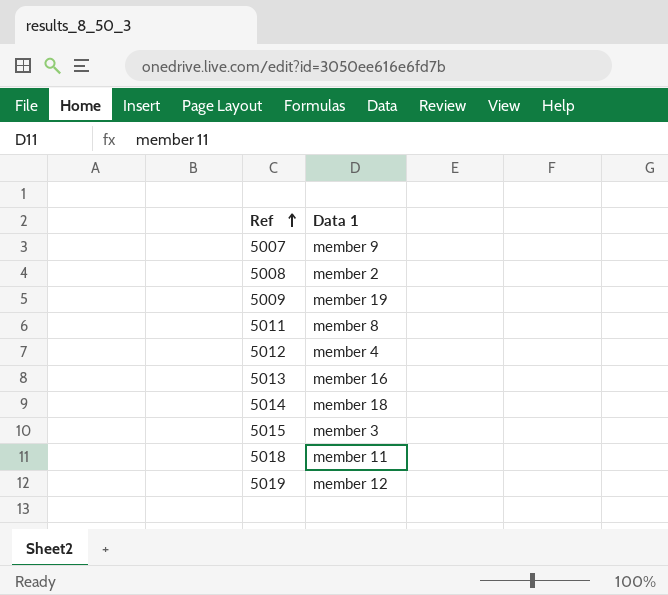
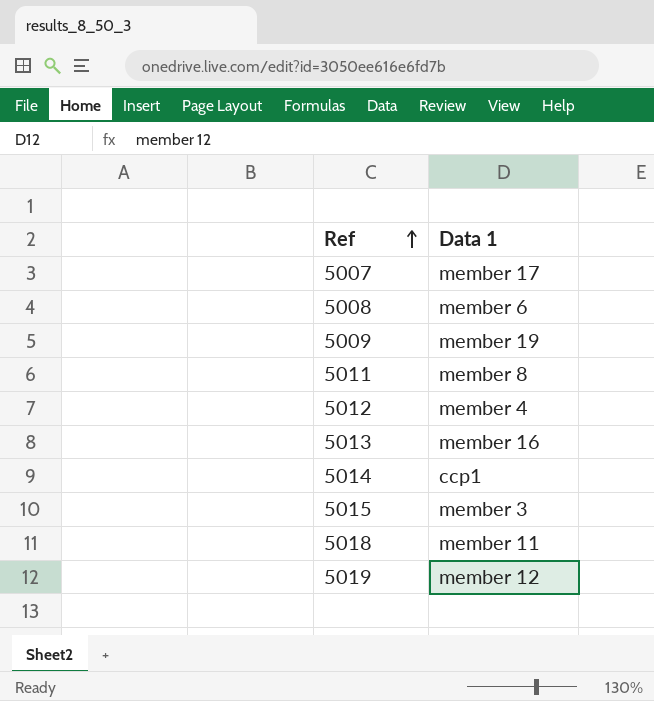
5007 | Data 1: member 9 -> member 17
5008 | Data 1: member 2 -> member 6
5014 | Data 1: member 18 -> ccp1

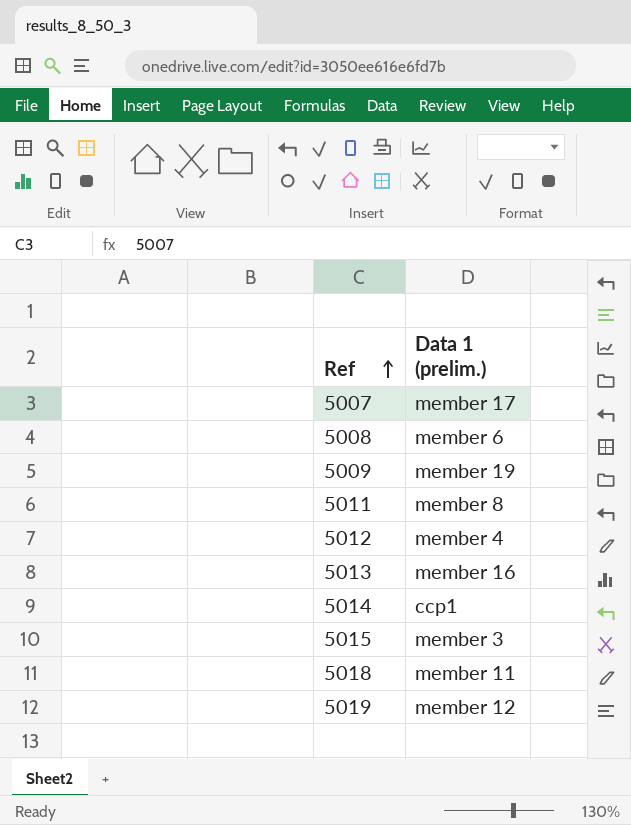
column name: Data 1 -> Data 1 (prelim.)

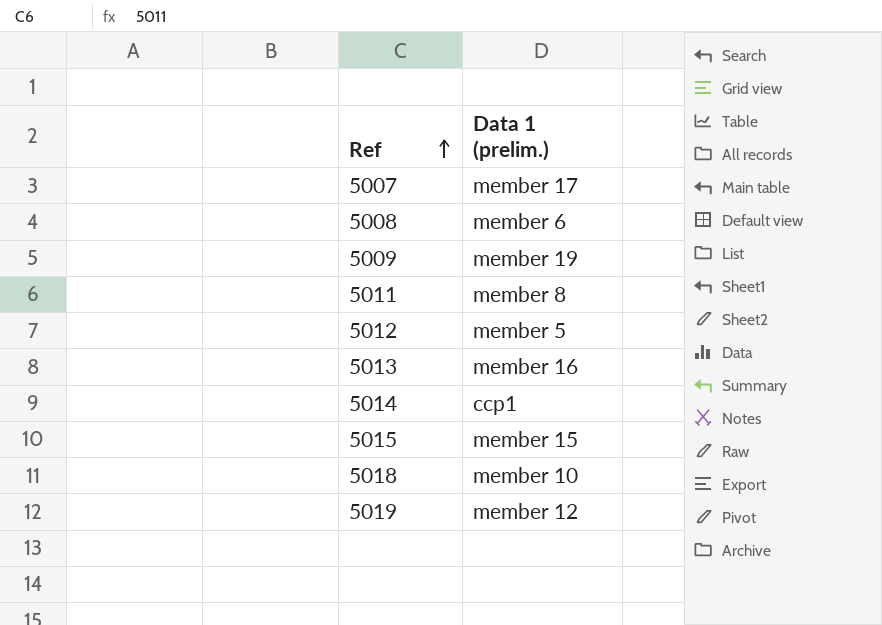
5012 | Data 1 (prelim.): member 4 -> member 5
5015 | Data 1 (prelim.): member 3 -> member 15
5018 | Data 1 (prelim.): member 11 -> member 10

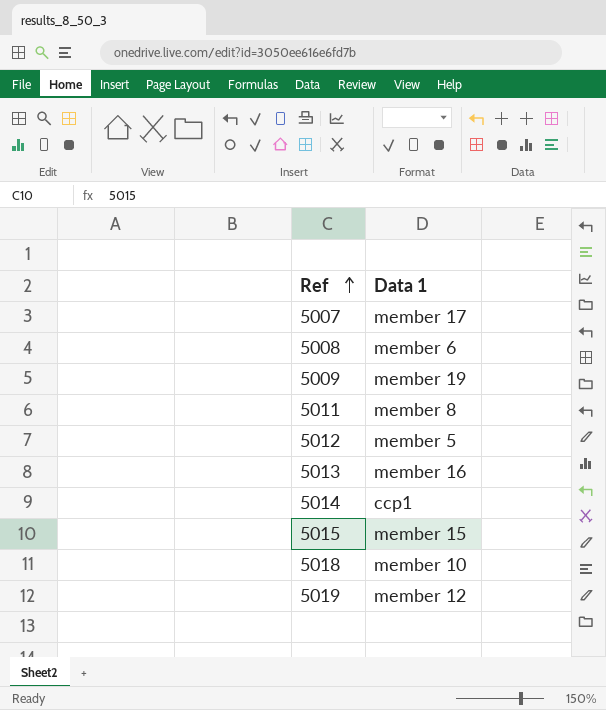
column name: Data 1 (prelim.) -> Data 1

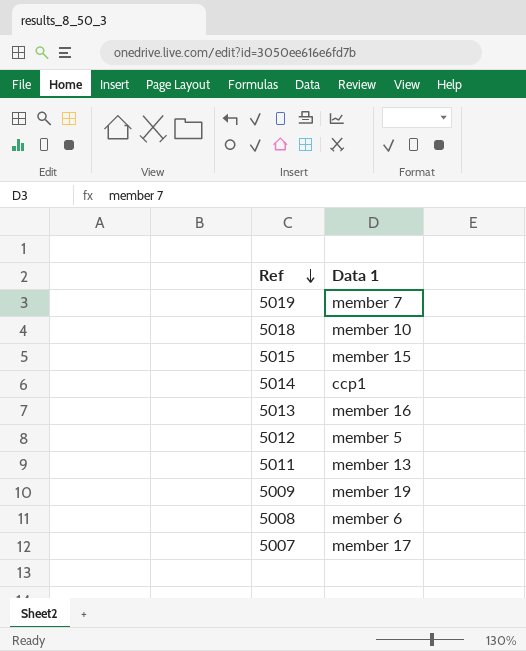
row order: Ref ascending -> Ref descending
5019 | Data 1: member 12 -> member 7
5011 | Data 1: member 8 -> member 13

